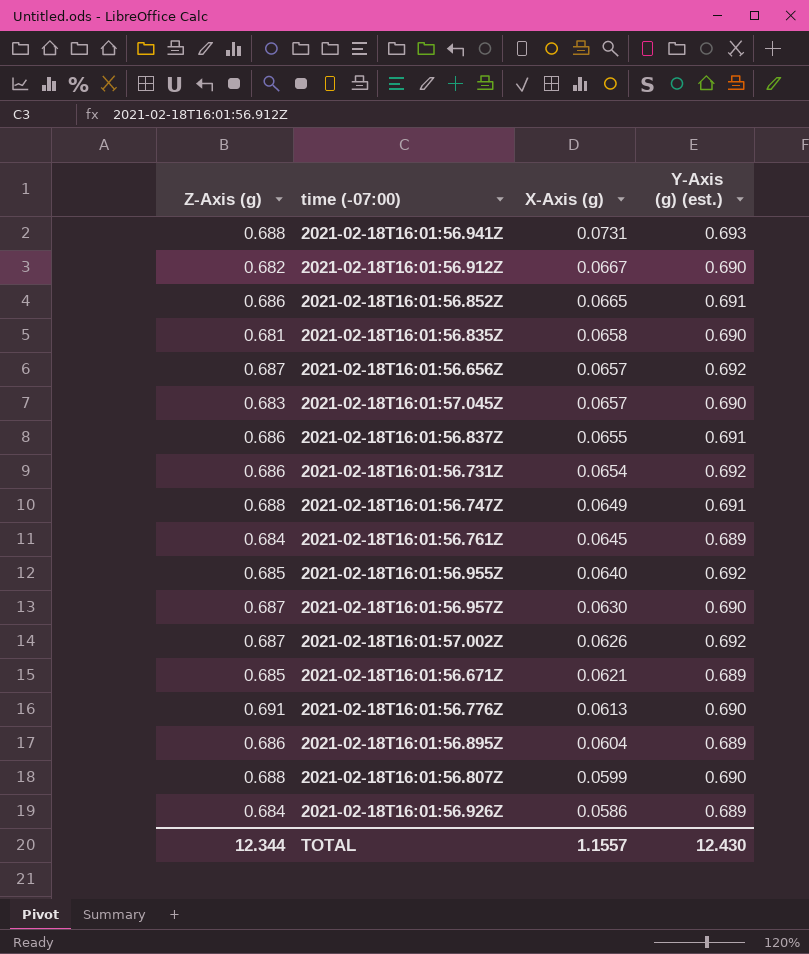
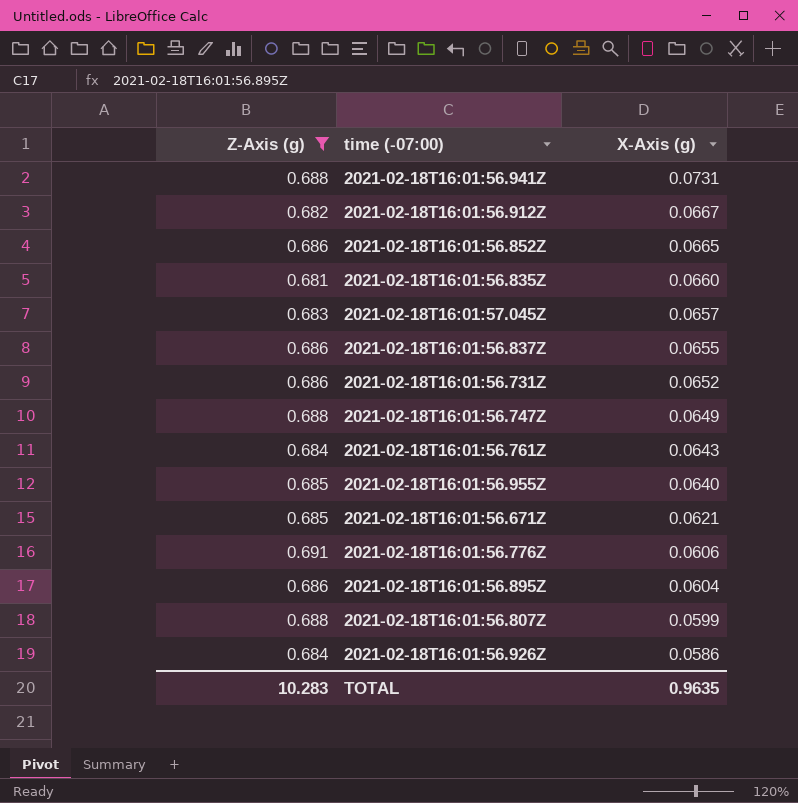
filter: none -> Z-Axis (g) != 0.687
column Y-Axis (g) (est.) | position: 4 -> none
2021-02-18T16:01:56.835Z | X-Axis (g): 0.0658 -> 0.0660
2021-02-18T16:01:56.731Z | X-Axis (g): 0.0654 -> 0.0652
2021-02-18T16:01:56.761Z | X-Axis (g): 0.0645 -> 0.0643
2021-02-18T16:01:56.776Z | X-Axis (g): 0.0613 -> 0.0606
TOTAL | Z-Axis (g): 12.344 -> 10.283
TOTAL | X-Axis (g): 1.1557 -> 0.9635

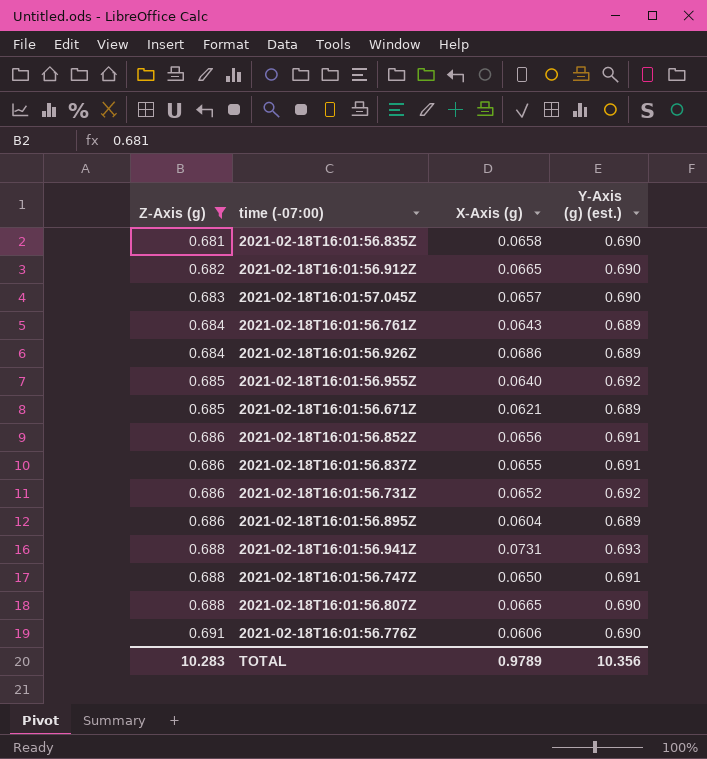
row order: X-Axis (g) descending -> Z-Axis (g) ascending
column Y-Axis (g) (est.) | position: none -> 4
2021-02-18T16:01:56.835Z | X-Axis (g): 0.0660 -> 0.0658
2021-02-18T16:01:56.912Z | X-Axis (g): 0.0667 -> 0.0665
2021-02-18T16:01:56.926Z | X-Axis (g): 0.0586 -> 0.0686
2021-02-18T16:01:56.852Z | X-Axis (g): 0.0665 -> 0.0656
2021-02-18T16:01:56.747Z | X-Axis (g): 0.0649 -> 0.0650
2021-02-18T16:01:56.807Z | X-Axis (g): 0.0599 -> 0.0665
TOTAL | X-Axis (g): 0.9635 -> 0.9789

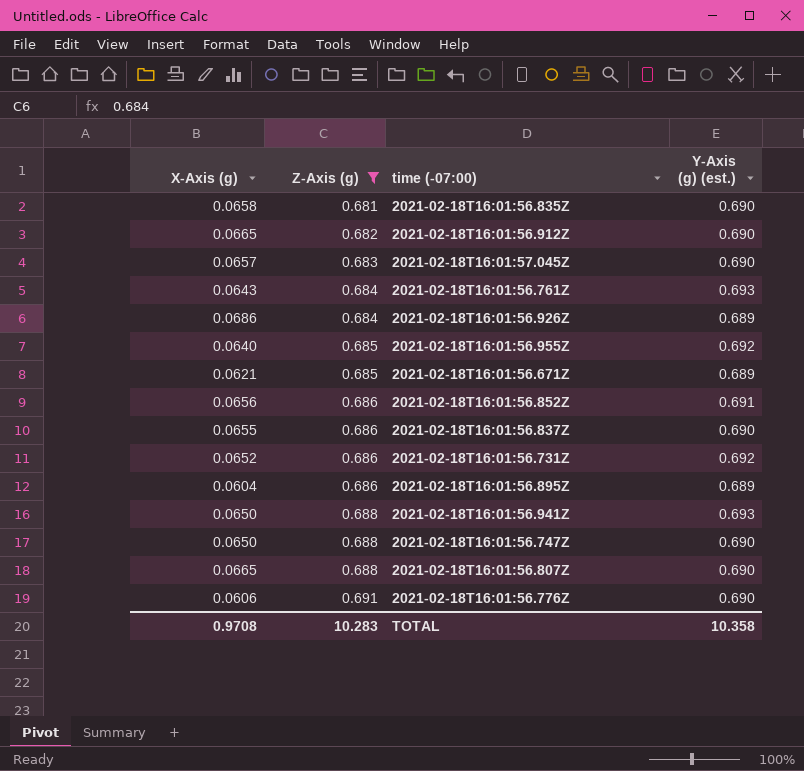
column X-Axis (g) | position: 3 -> 1
2021-02-18T16:01:56.761Z | Y-Axis (g) (est.): 0.689 -> 0.693
2021-02-18T16:01:56.837Z | Y-Axis (g) (est.): 0.691 -> 0.690
2021-02-18T16:01:56.941Z | X-Axis (g): 0.0731 -> 0.0650
2021-02-18T16:01:56.747Z | Y-Axis (g) (est.): 0.691 -> 0.690
TOTAL | X-Axis (g): 0.9789 -> 0.9708
TOTAL | Y-Axis (g) (est.): 10.356 -> 10.358

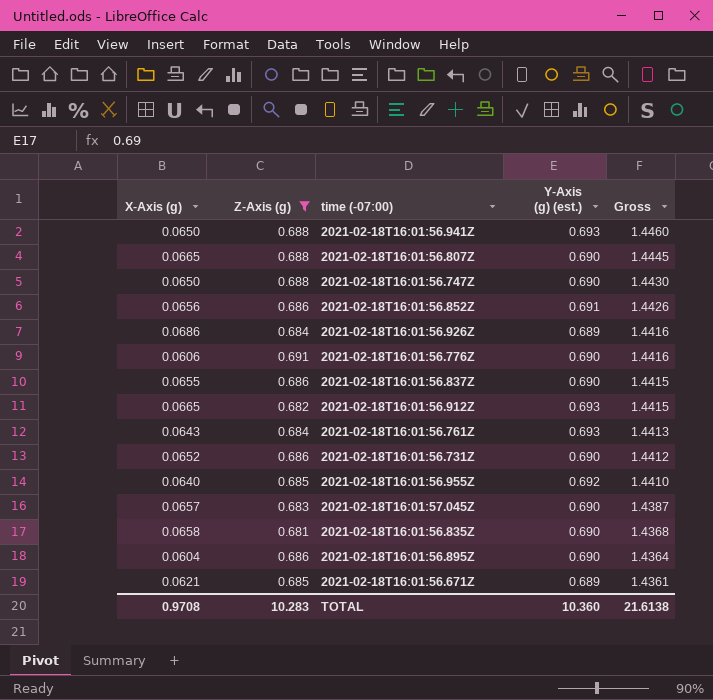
row order: Z-Axis (g) ascending -> Gross descending
column Gross | formula: none -> [X-Axis (g)] + [Z-Axis (g)] + [Y-Axis (g) (est.)]
2021-02-18T16:01:56.912Z | Y-Axis (g) (est.): 0.690 -> 0.693
2021-02-18T16:01:56.731Z | Y-Axis (g) (est.): 0.692 -> 0.690
2021-02-18T16:01:56.895Z | Y-Axis (g) (est.): 0.689 -> 0.690
TOTAL | Y-Axis (g) (est.): 10.358 -> 10.360

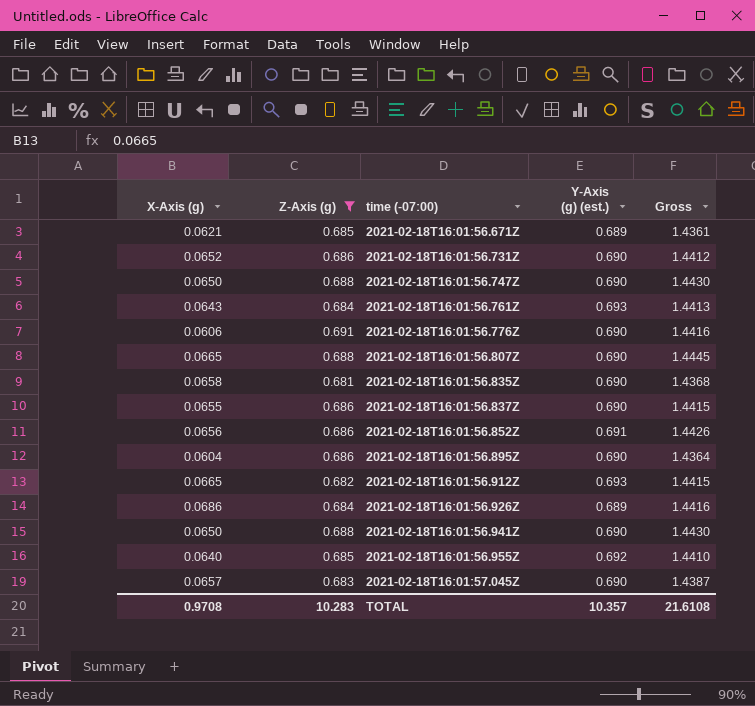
row order: Gross descending -> time (-07:00) ascending
2021-02-18T16:01:56.941Z | Y-Axis (g) (est.): 0.693 -> 0.690
2021-02-18T16:01:56.941Z | Gross: 1.4460 -> 1.4430
TOTAL | Y-Axis (g) (est.): 10.360 -> 10.357
TOTAL | Gross: 21.6138 -> 21.6108

